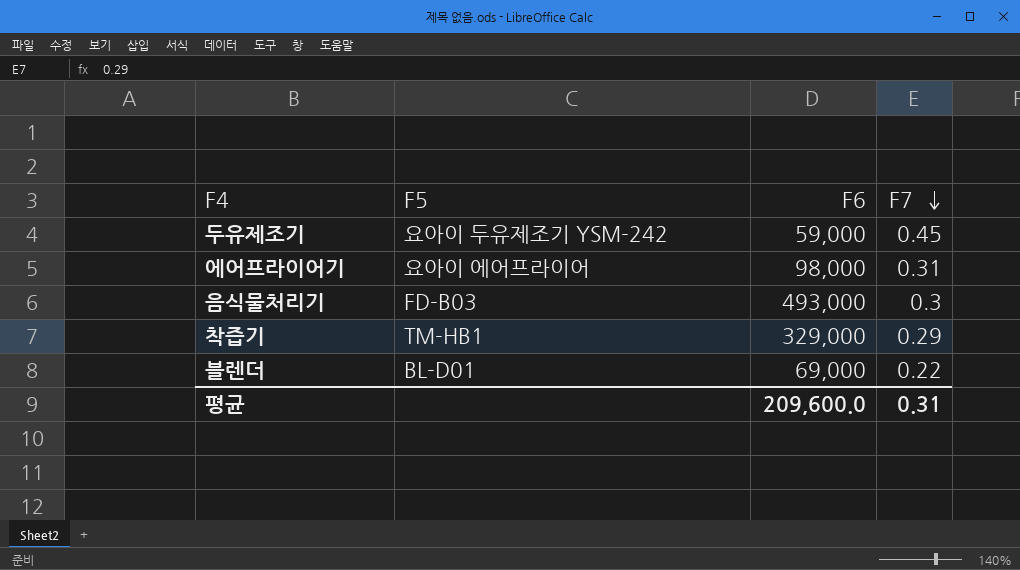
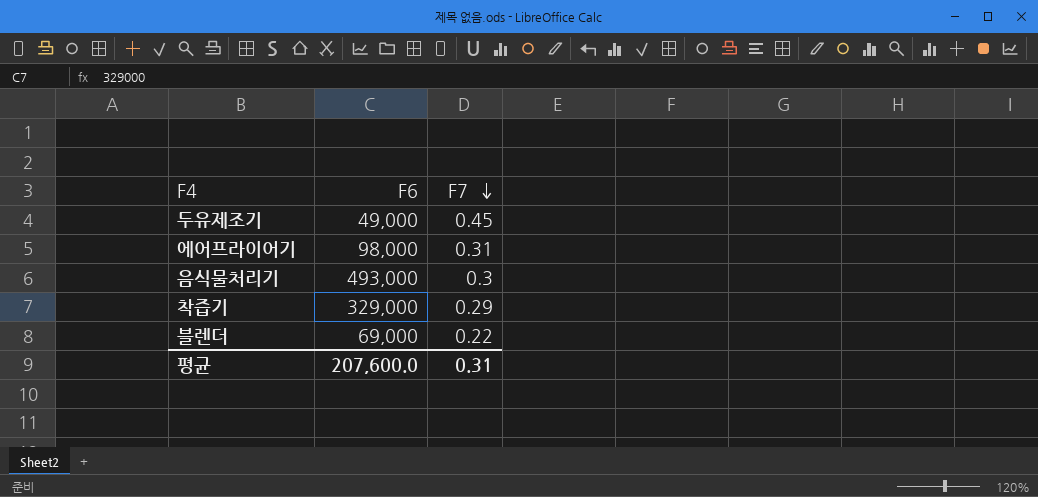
column F5 | position: 2 -> none
두유제조기 | F6: 59,000 -> 49,000
평균 | F6: 209,600.0 -> 207,600.0

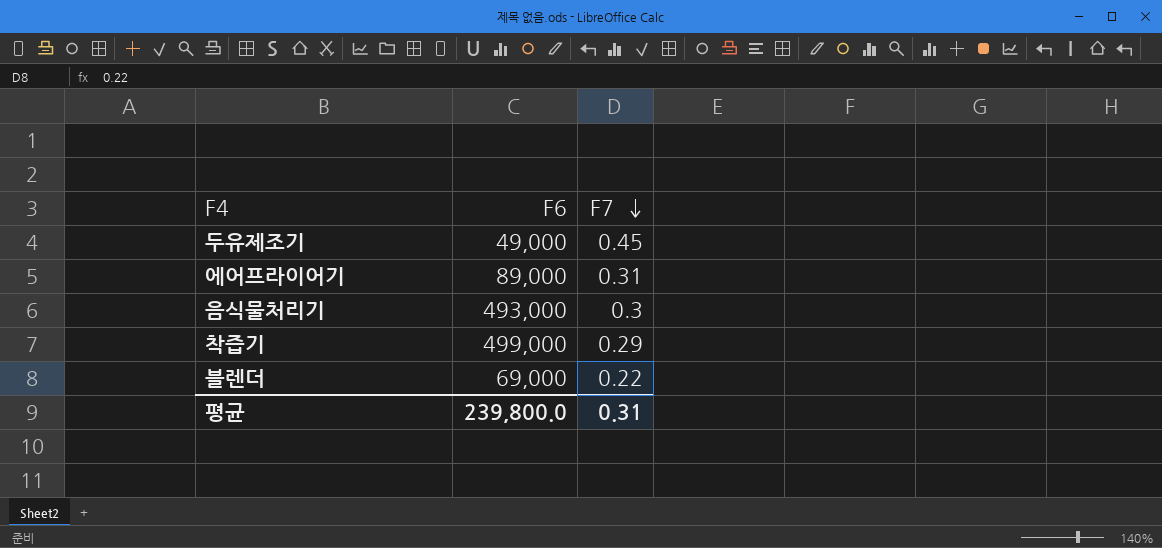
에어프라이어기 | F6: 98,000 -> 89,000
착즙기 | F6: 329,000 -> 499,000
평균 | F6: 207,600.0 -> 239,800.0

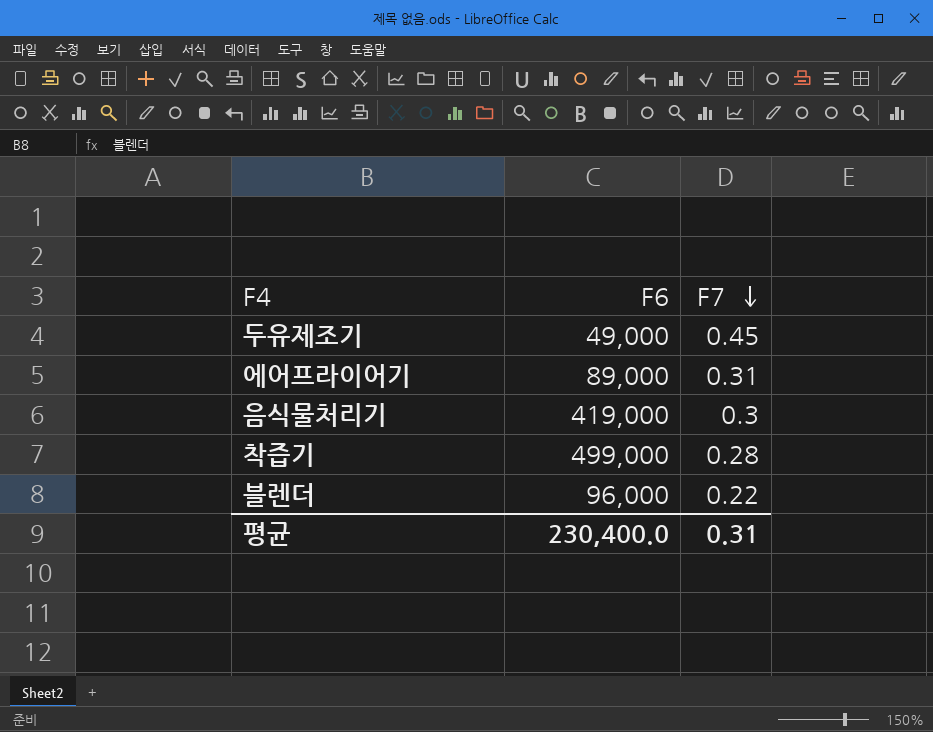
음식물처리기 | F6: 493,000 -> 419,000
착즙기 | F7: 0.29 -> 0.28
블렌더 | F6: 69,000 -> 96,000
평균 | F6: 239,800.0 -> 230,400.0

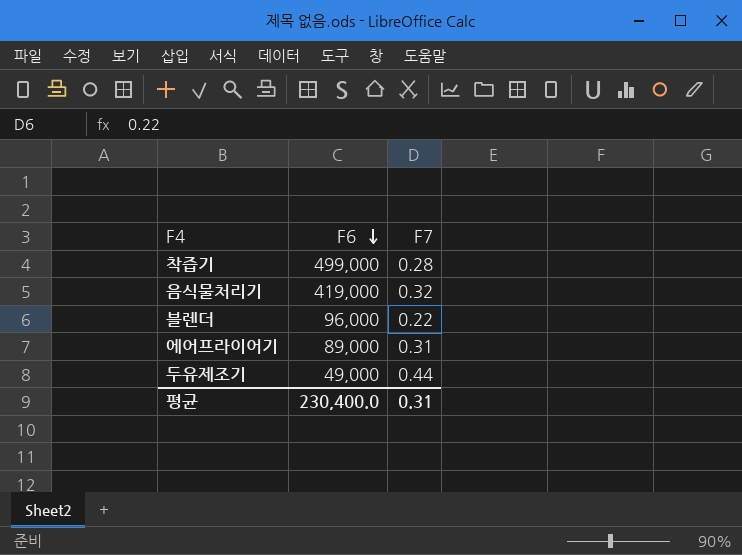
row order: F7 descending -> F6 descending
음식물처리기 | F7: 0.3 -> 0.32
두유제조기 | F7: 0.45 -> 0.44

